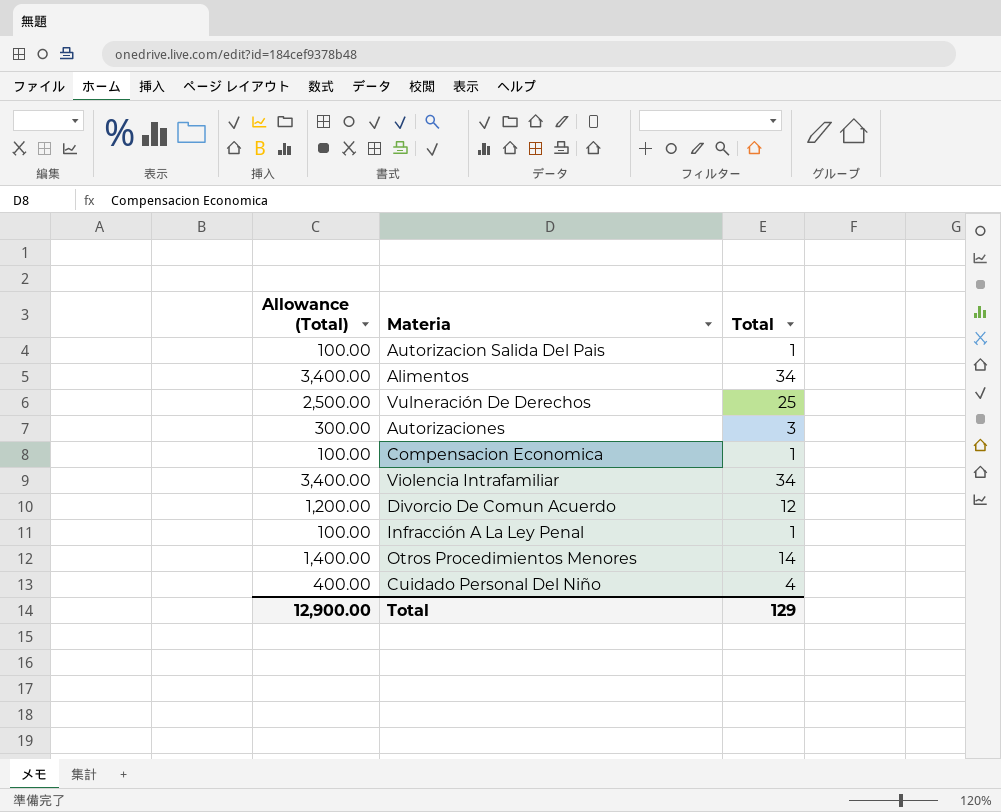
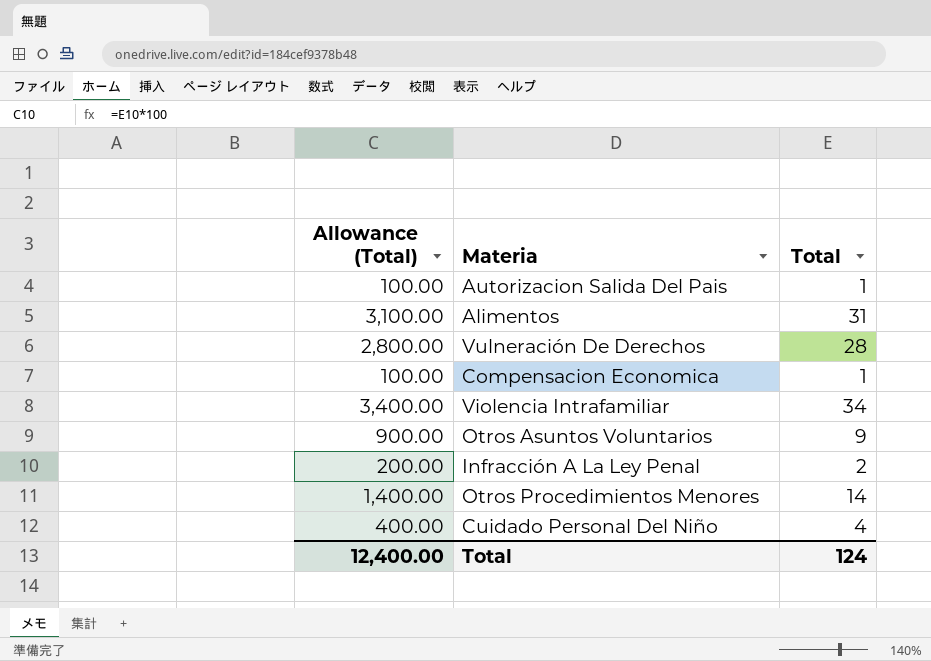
row Autorizaciones: 300.00 | 3 -> none
row Divorcio De Comun Acuerdo: 1,200.00 | 12 -> none
Alimentos | Allowance (Total): 3,400.00 -> 3,100.00
Alimentos | Total: 34 -> 31
Vulneración De Derechos | Allowance (Total): 2,500.00 -> 2,800.00
Vulneración De Derechos | Total: 25 -> 28
row Otros Asuntos Voluntarios: none -> 900.00 | 9
Infracción A La Ley Penal | Allowance (Total): 100.00 -> 200.00
Infracción A La Ley Penal | Total: 1 -> 2
Total | Allowance (Total): 12,900.00 -> 12,400.00
Total | Total: 129 -> 124

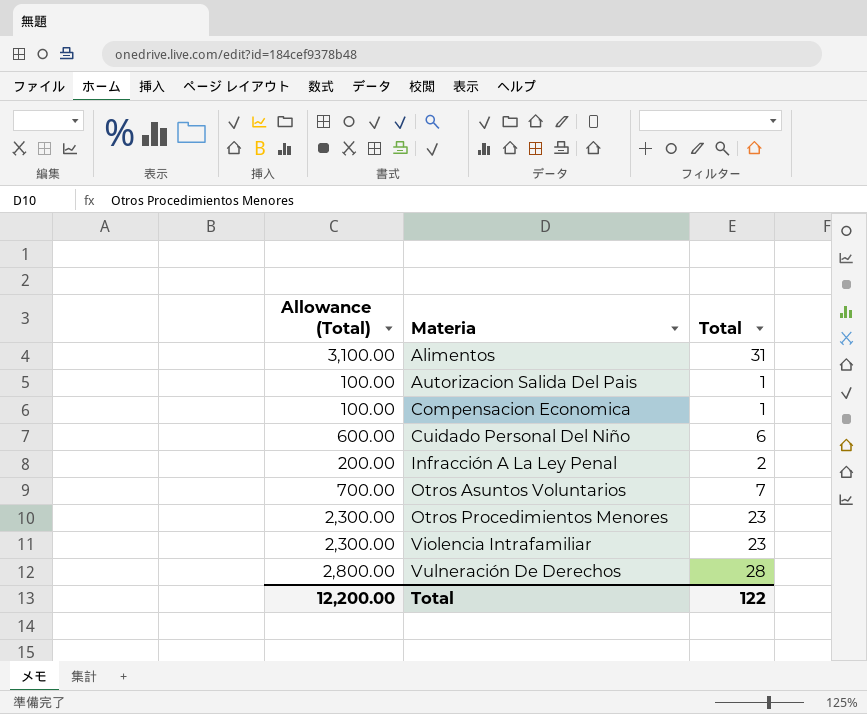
row order: none -> Materia ascending
Cuidado Personal Del Niño | Allowance (Total): 400.00 -> 600.00
Cuidado Personal Del Niño | Total: 4 -> 6
Otros Asuntos Voluntarios | Allowance (Total): 900.00 -> 700.00
Otros Asuntos Voluntarios | Total: 9 -> 7
Otros Procedimientos Menores | Allowance (Total): 1,400.00 -> 2,300.00
Otros Procedimientos Menores | Total: 14 -> 23
Violencia Intrafamiliar | Allowance (Total): 3,400.00 -> 2,300.00
Violencia Intrafamiliar | Total: 34 -> 23
Total | Allowance (Total): 12,400.00 -> 12,200.00
Total | Total: 124 -> 122

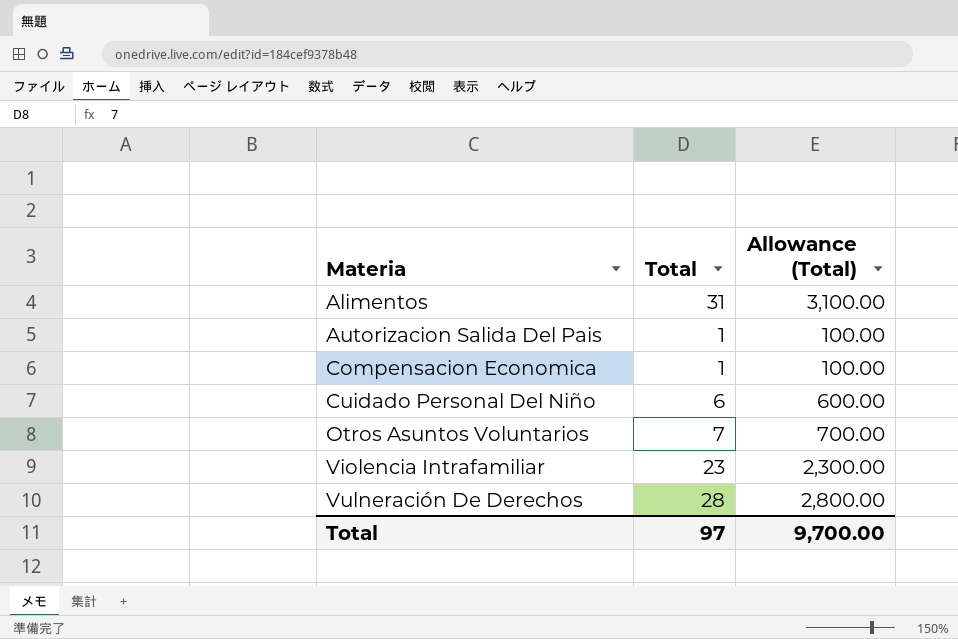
column Allowance (Total) | position: 1 -> 3
row Infracción A La Ley Penal: 200.00 | 2 -> none
row Otros Procedimientos Menores: 2,300.00 | 23 -> none
Total | Total: 122 -> 97
Total | Allowance (Total): 12,200.00 -> 9,700.00

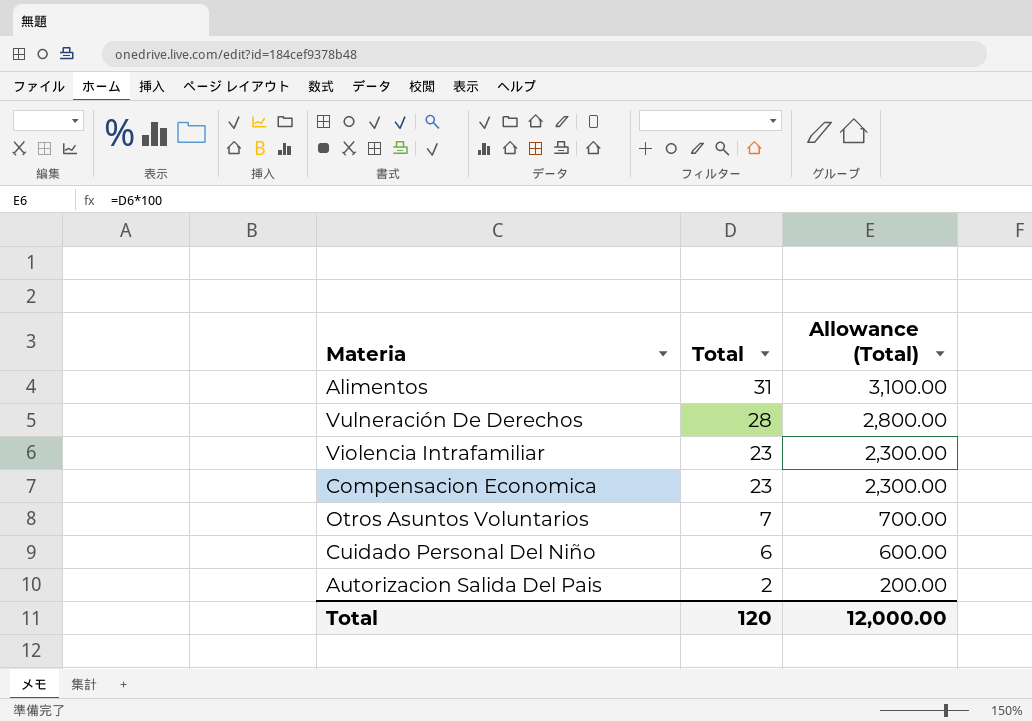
row order: Materia ascending -> Total descending
Compensacion Economica | Total: 1 -> 23
Compensacion Economica | Allowance (Total): 100.00 -> 2,300.00
Autorizacion Salida Del Pais | Total: 1 -> 2
Autorizacion Salida Del Pais | Allowance (Total): 100.00 -> 200.00
Total | Total: 97 -> 120
Total | Allowance (Total): 9,700.00 -> 12,000.00

